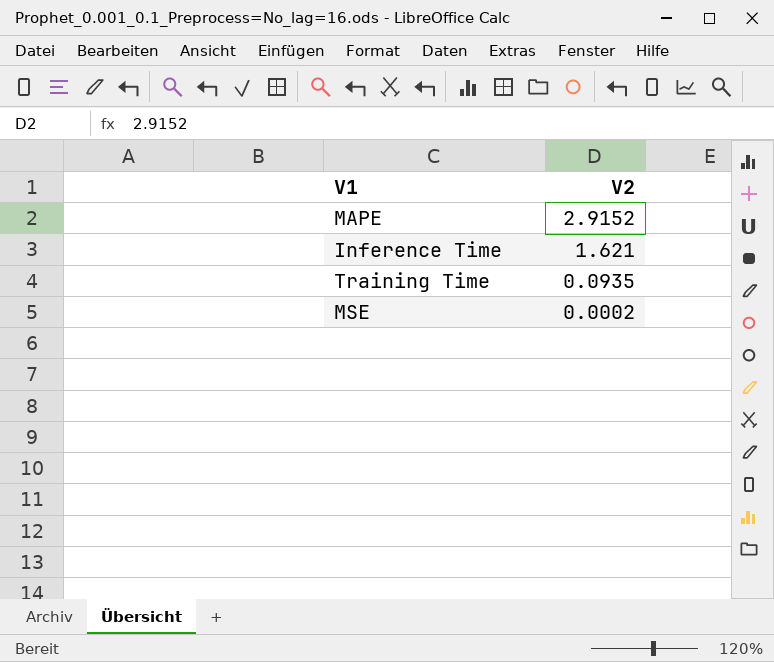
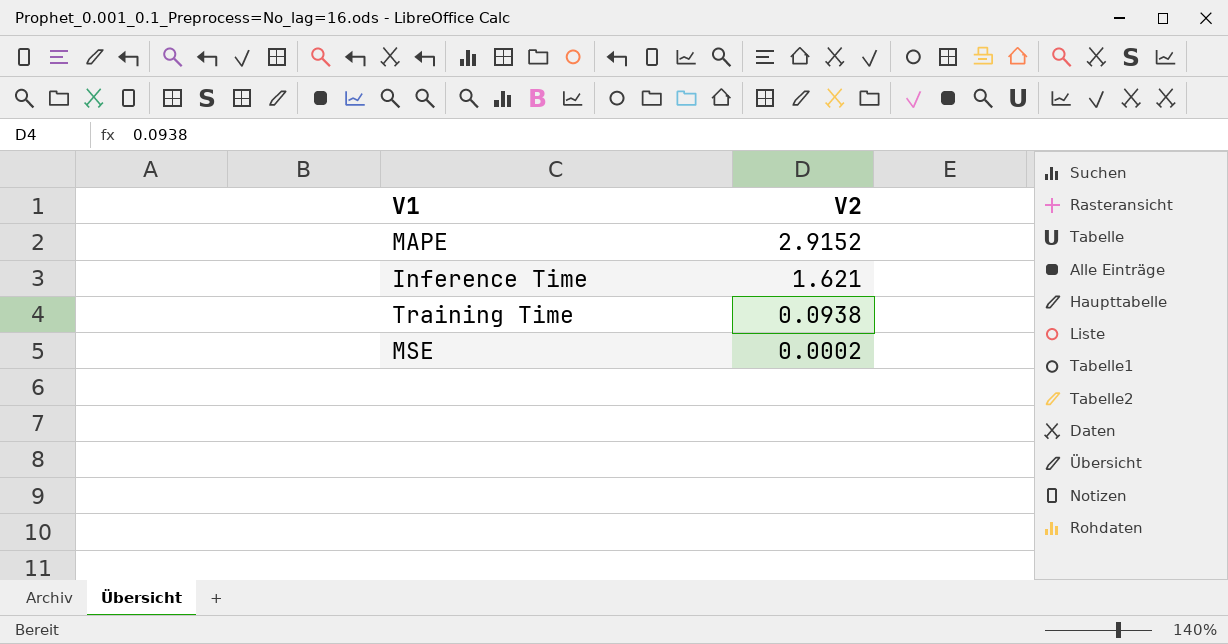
Training Time | V2: 0.0935 -> 0.0938

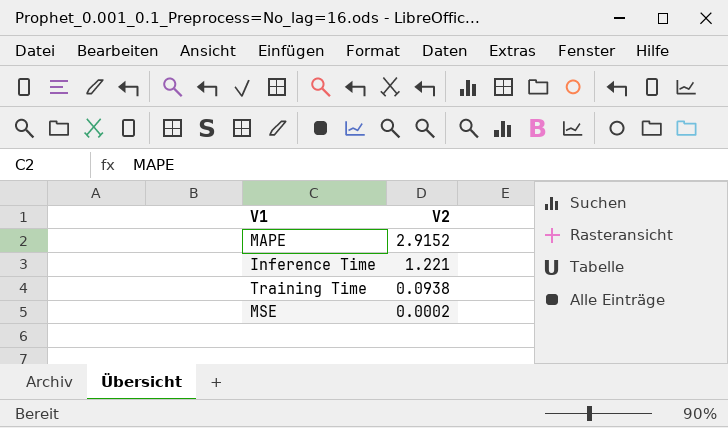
Inference Time | V2: 1.621 -> 1.221

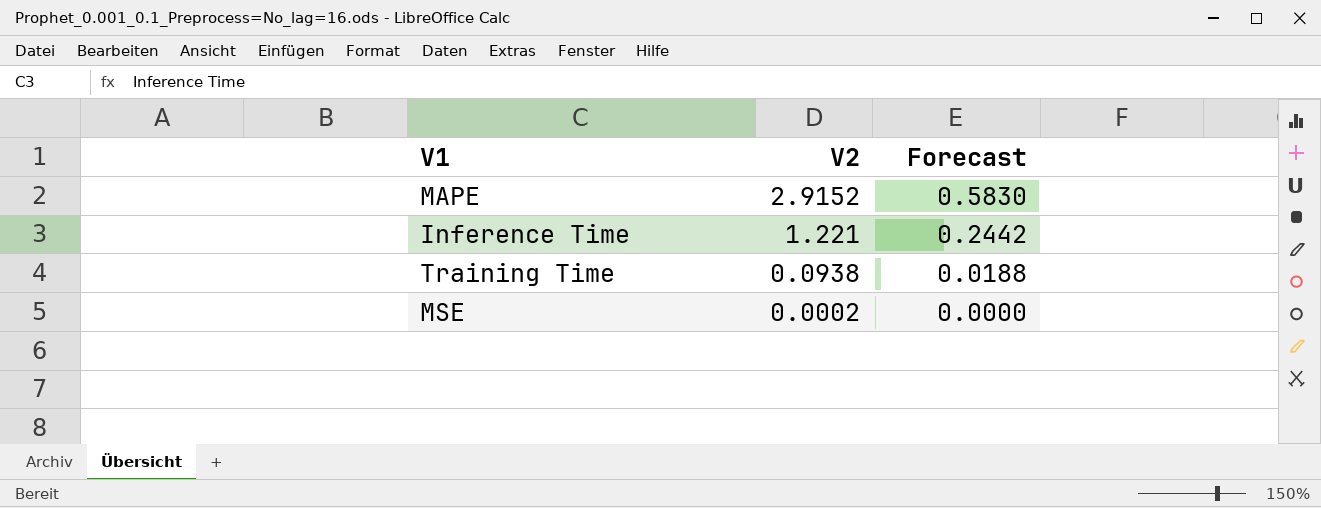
column Forecast | formula: none -> [V2] * 0.2

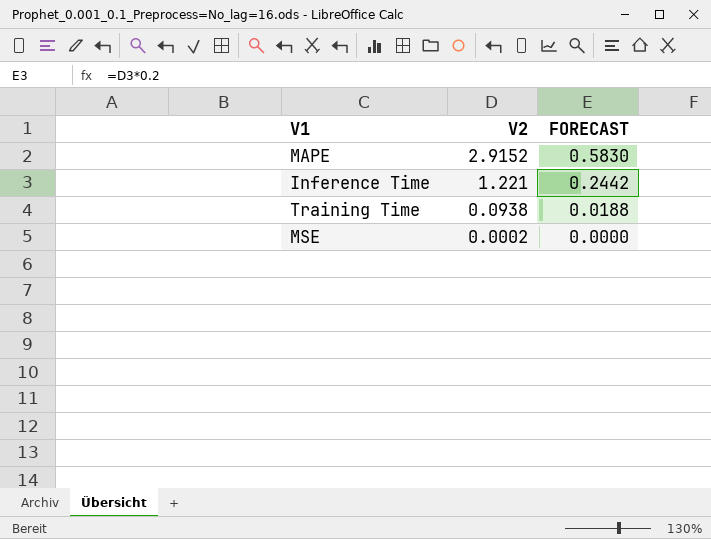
column name: Forecast -> FORECAST

